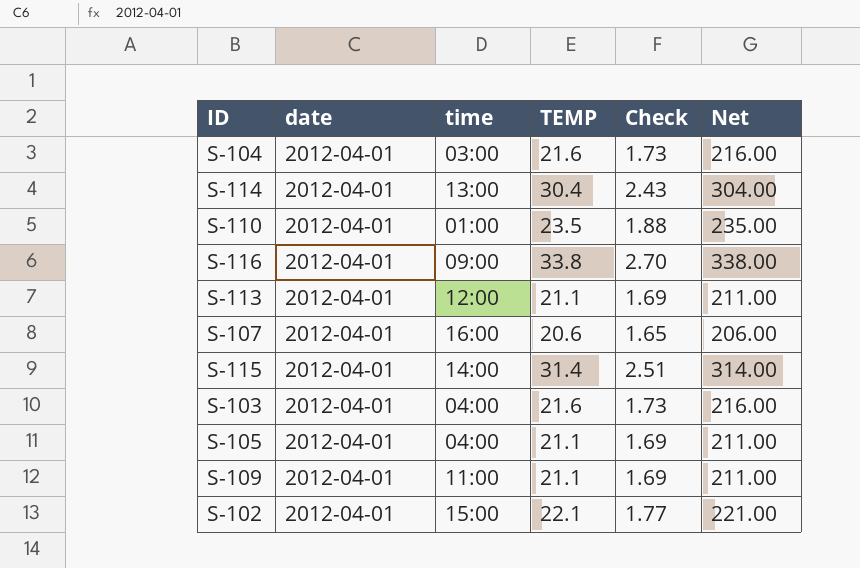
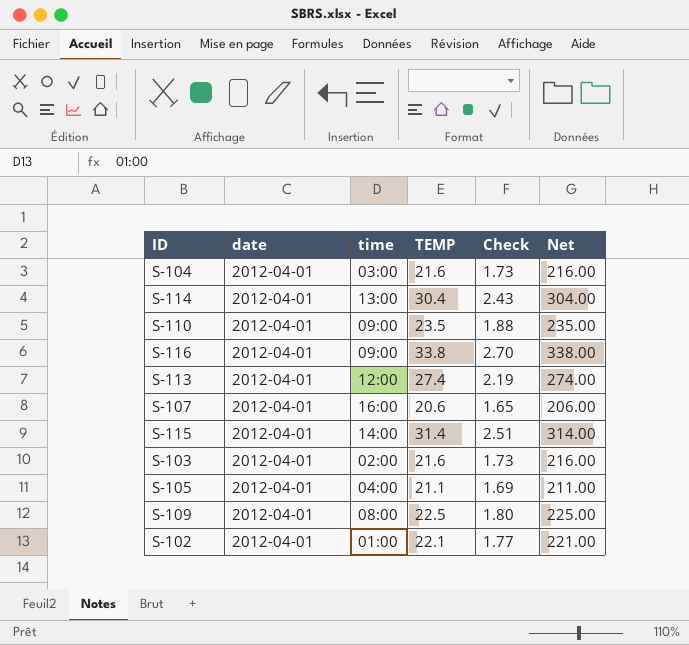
S-110 | time: 01:00 -> 09:00
S-113 | TEMP: 21.1 -> 27.4
S-113 | Check: 1.69 -> 2.19
S-113 | Net: 211.00 -> 274.00
S-103 | time: 04:00 -> 02:00
S-109 | time: 11:00 -> 08:00
S-109 | TEMP: 21.1 -> 22.5
S-109 | Check: 1.69 -> 1.80
S-109 | Net: 211.00 -> 225.00
S-102 | time: 15:00 -> 01:00

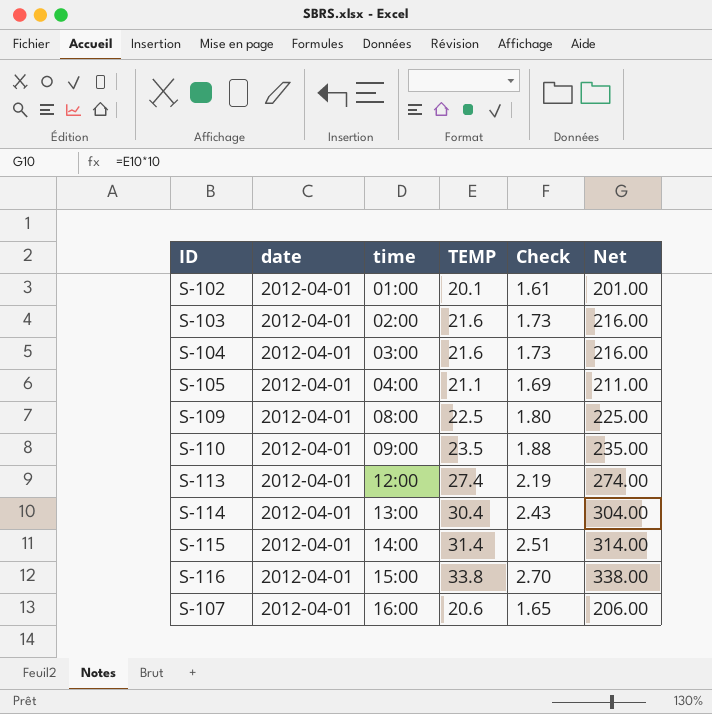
row order: none -> time ascending
S-102 | TEMP: 22.1 -> 20.1
S-102 | Check: 1.77 -> 1.61
S-102 | Net: 221.00 -> 201.00
S-116 | time: 09:00 -> 15:00

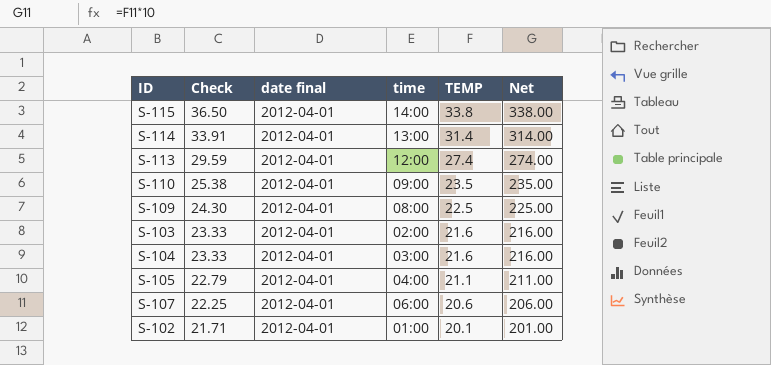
row order: time ascending -> Check descending
column Check | formula: [TEMP] * 0.08 -> [TEMP] * 1.08
column Check | position: 5 -> 2
column name: date -> date final
row S-116: 2012-04-01 | 15:00 | 33.8 | 2.70 | 338.00 -> none
S-115 | TEMP: 31.4 -> 33.8
S-115 | Net: 314.00 -> 338.00
S-114 | TEMP: 30.4 -> 31.4
S-114 | Net: 304.00 -> 314.00
S-107 | time: 16:00 -> 06:00

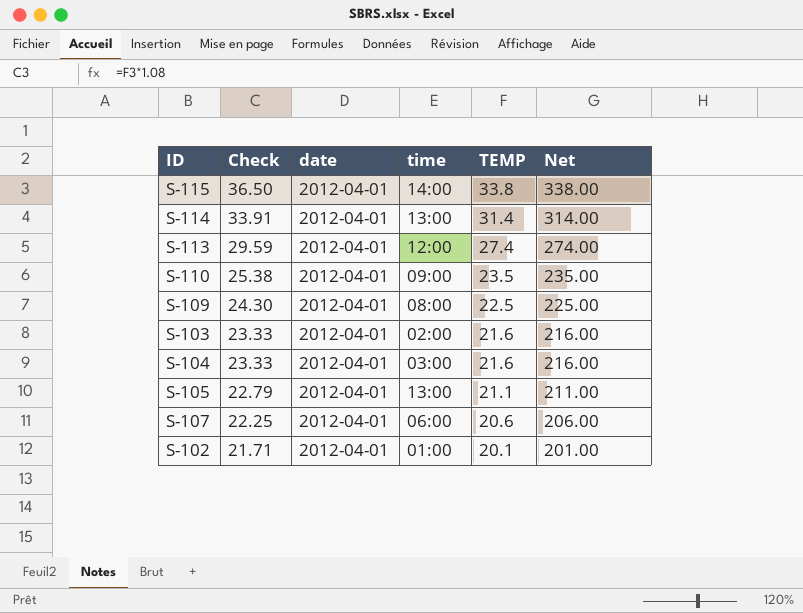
column name: date final -> date
S-105 | time: 04:00 -> 13:00

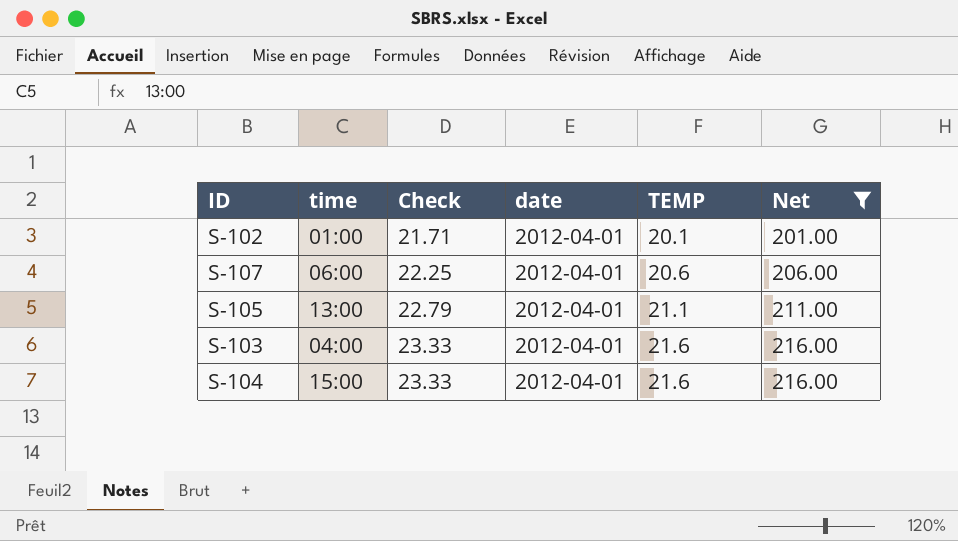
filter: none -> Net <= 216.00
row order: Check descending -> Check ascending
column time | position: 4 -> 2
S-103 | time: 02:00 -> 04:00
S-104 | time: 03:00 -> 15:00

